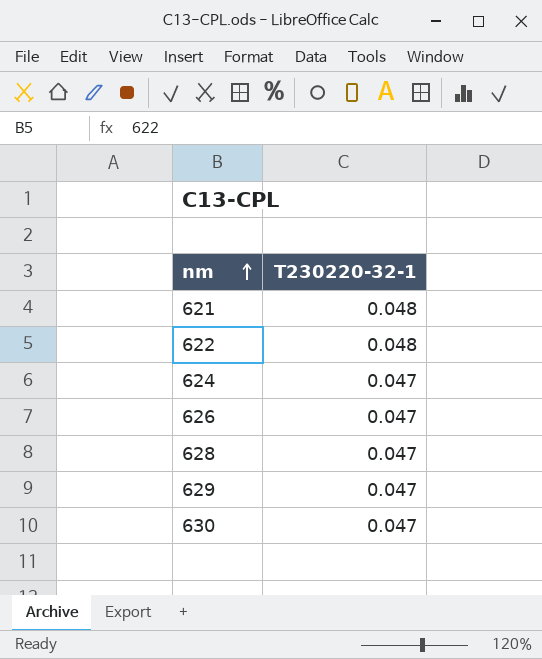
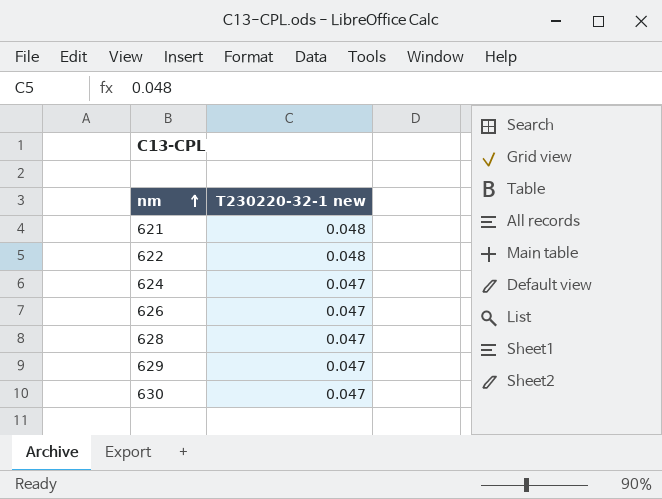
column name: T230220-32-1 -> T230220-32-1 new

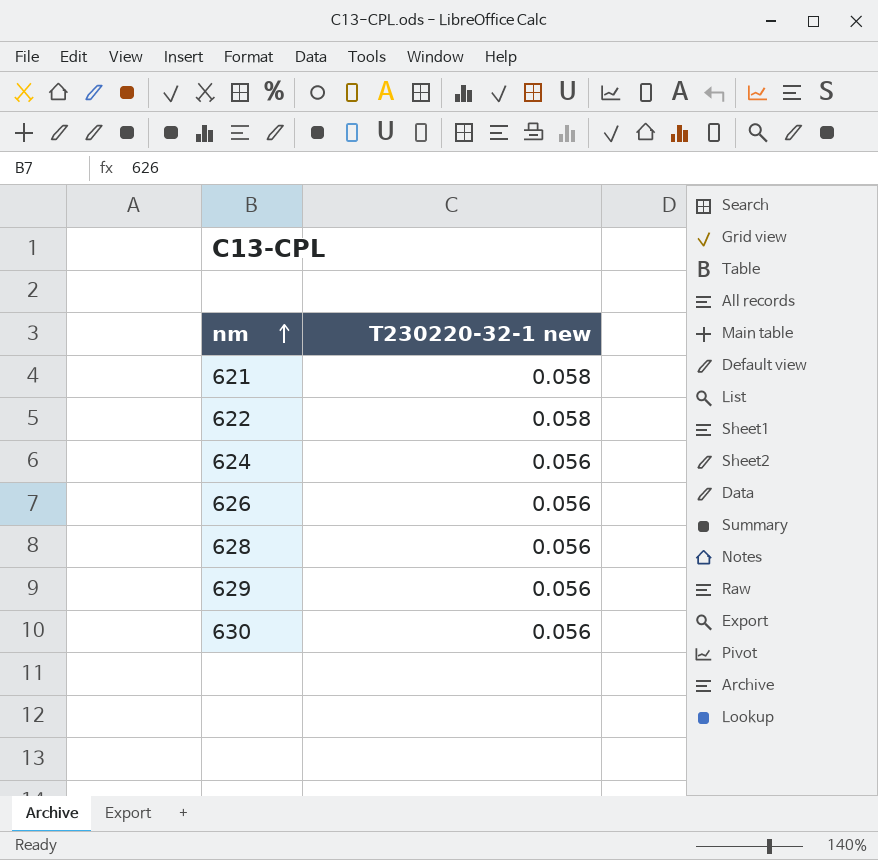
621 | T230220-32-1 new: 0.048 -> 0.058
622 | T230220-32-1 new: 0.048 -> 0.058
624 | T230220-32-1 new: 0.047 -> 0.056
626 | T230220-32-1 new: 0.047 -> 0.056
628 | T230220-32-1 new: 0.047 -> 0.056
629 | T230220-32-1 new: 0.047 -> 0.056
630 | T230220-32-1 new: 0.047 -> 0.056

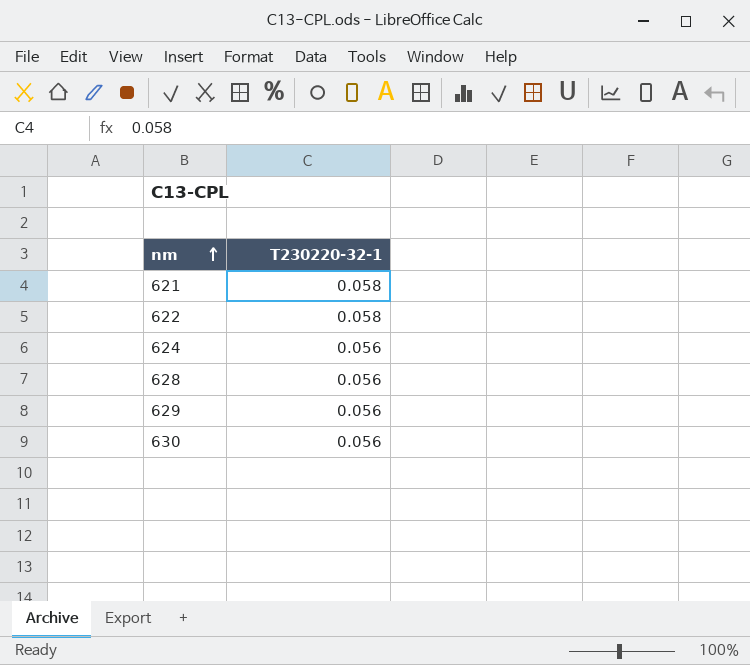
column name: T230220-32-1 new -> T230220-32-1
row 626: 0.056 -> none

